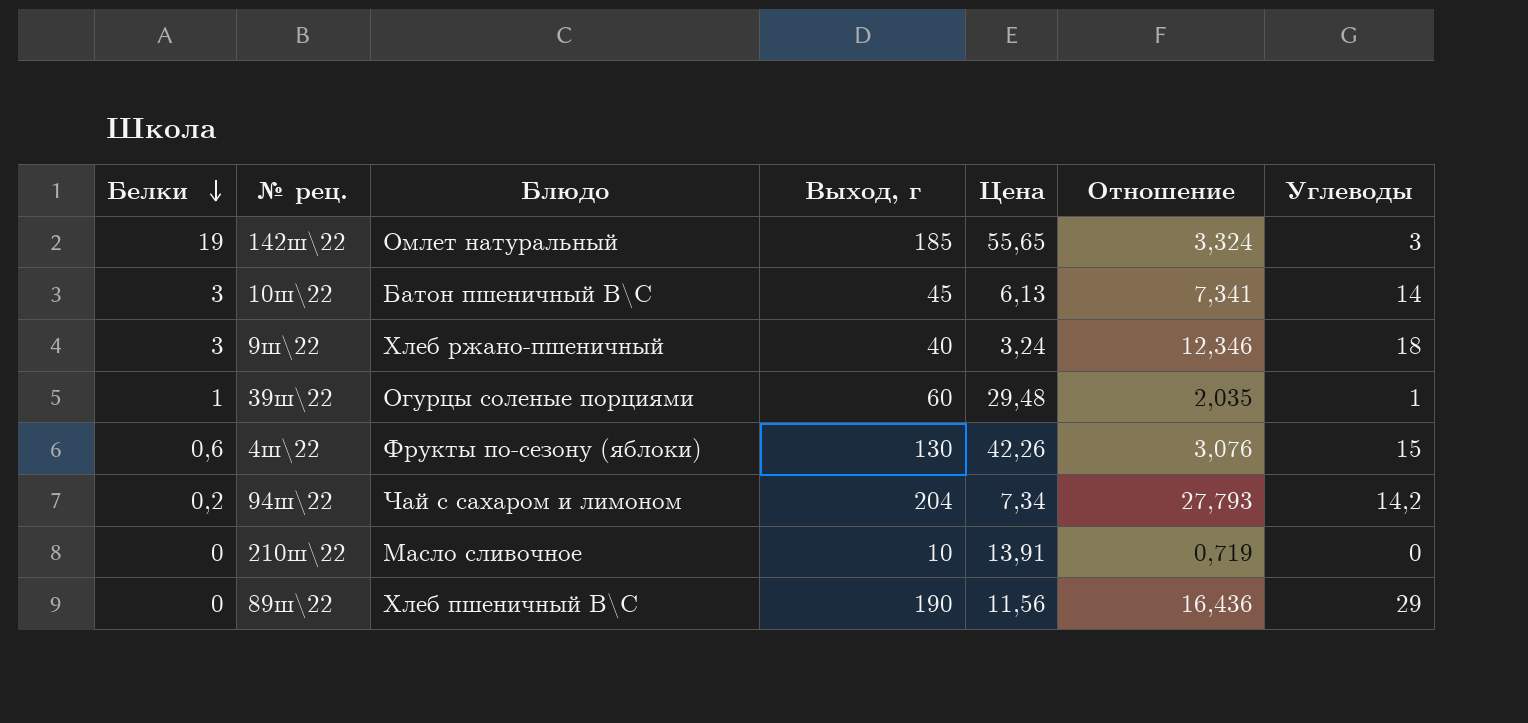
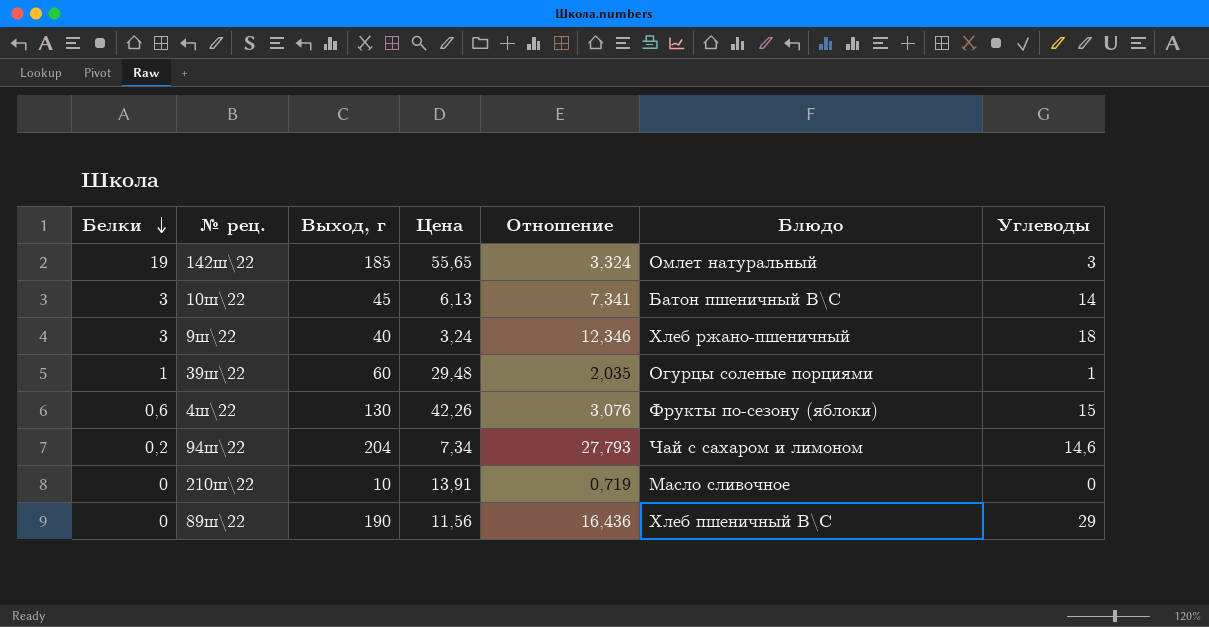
column Блюдо | position: 3 -> 6
94ш\22 | Углеводы: 14,2 -> 14,6

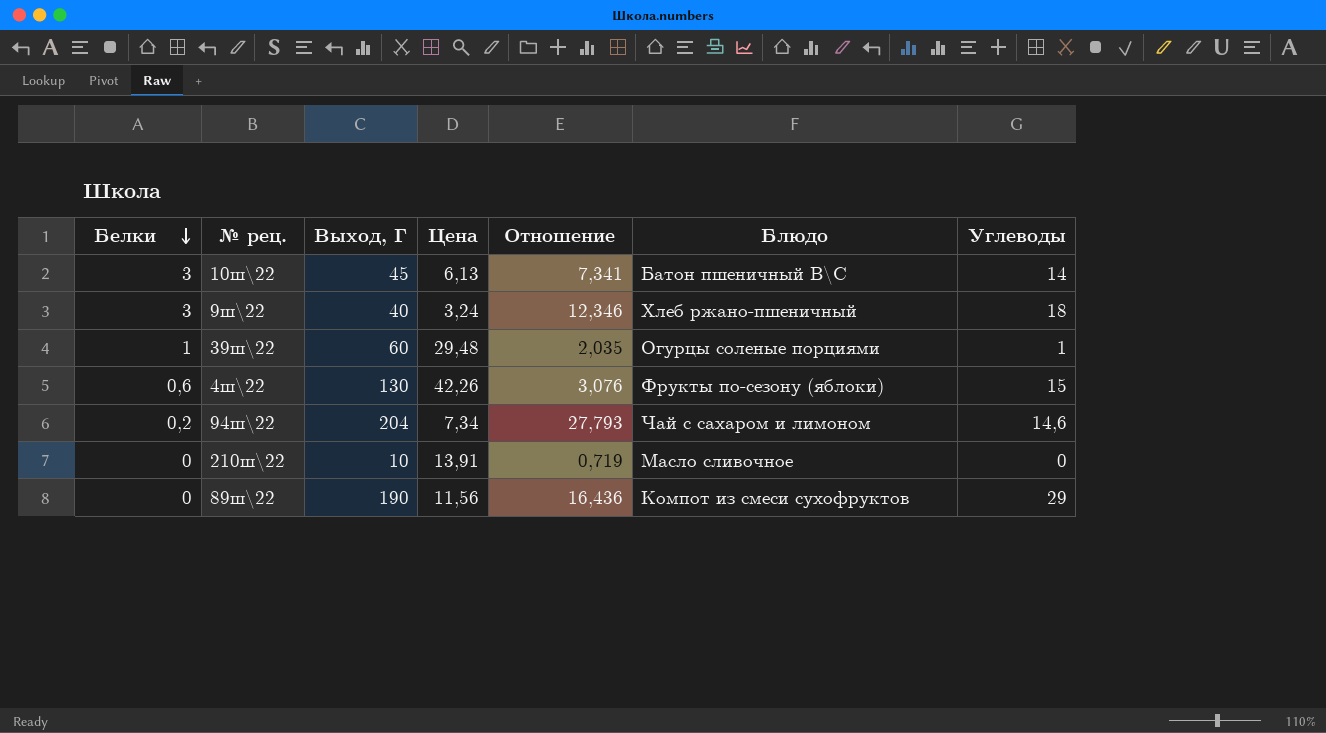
column name: Выход, г -> Выход, Г
row 142ш\22: 19 | 185 | 55,65 | 3,324 | Омлет натуральный | 3 -> none
89ш\22 | Блюдо: Хлеб пшеничный В\С -> Компот из смеси сухофруктов

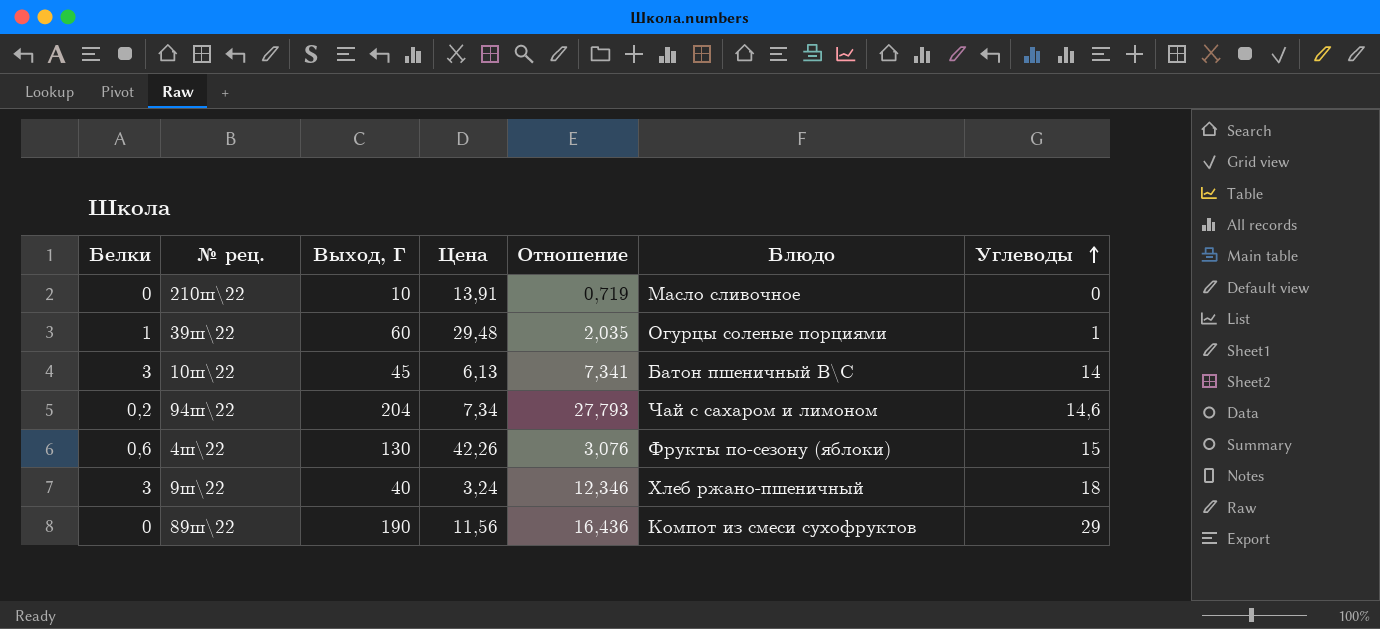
row order: Белки descending -> Углеводы ascending

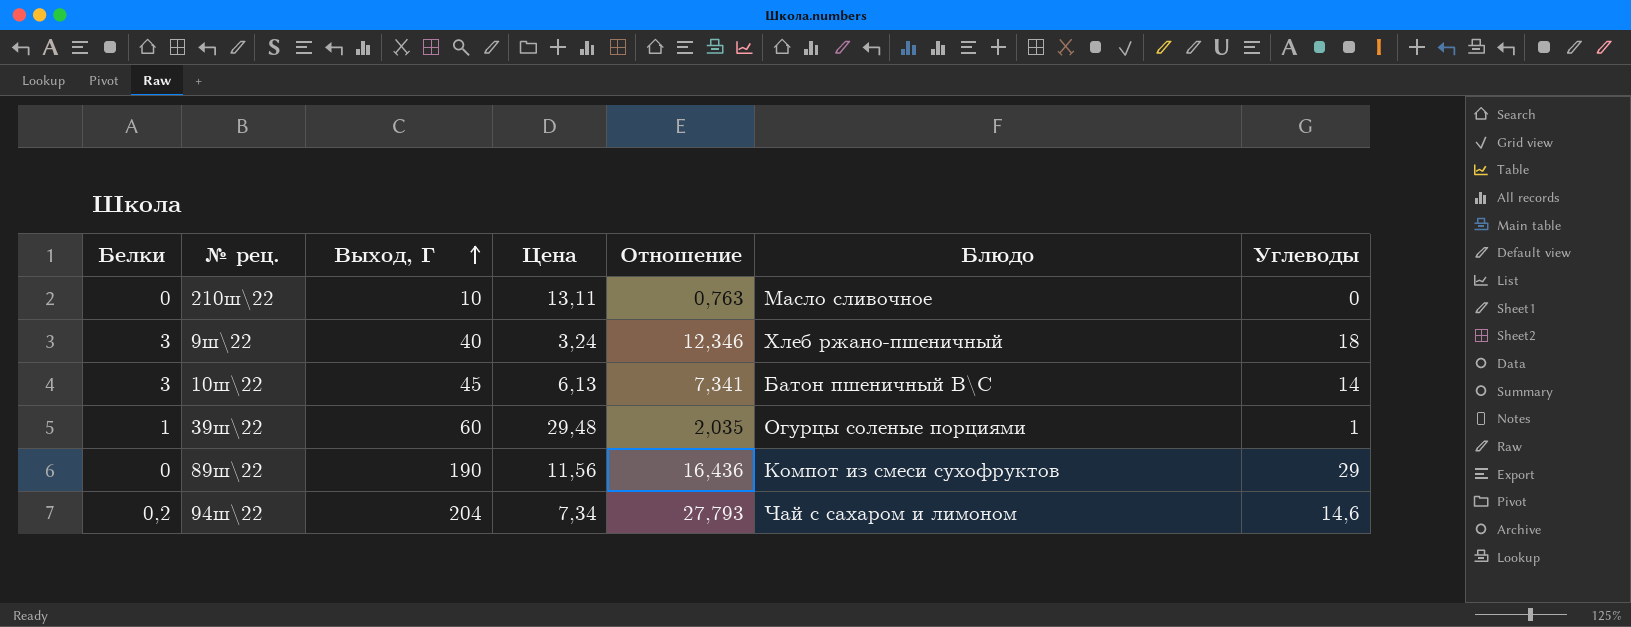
row order: Углеводы ascending -> Выход, Г ascending
row 4ш\22: 0,6 | 130 | 42,26 | 3,076 | Фрукты по-сезону (яблоки) | 15 -> none
210ш\22 | Цена: 13,91 -> 13,11
210ш\22 | Отношение: 0,719 -> 0,763

